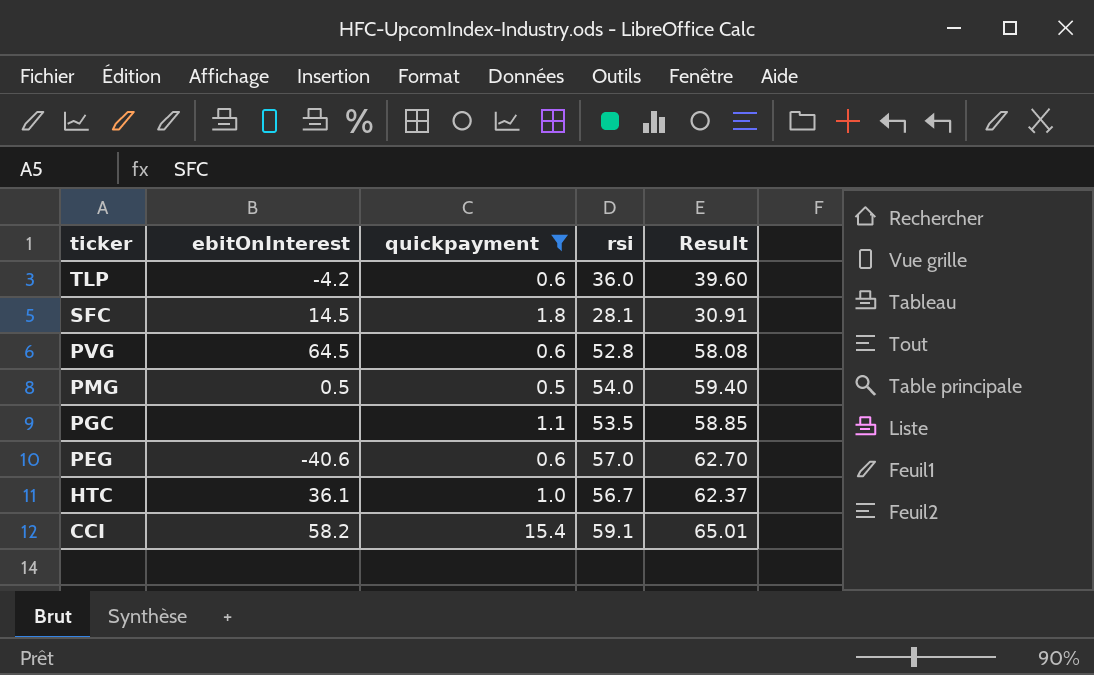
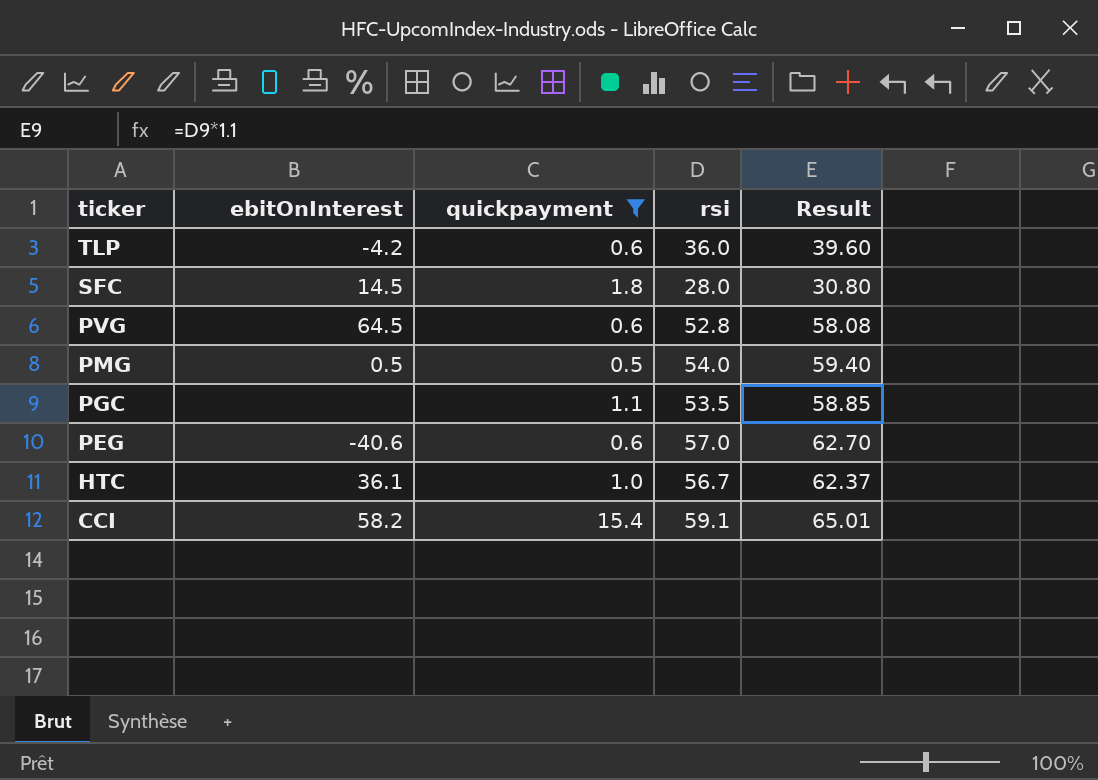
SFC | rsi: 28.1 -> 28.0
SFC | Result: 30.91 -> 30.80

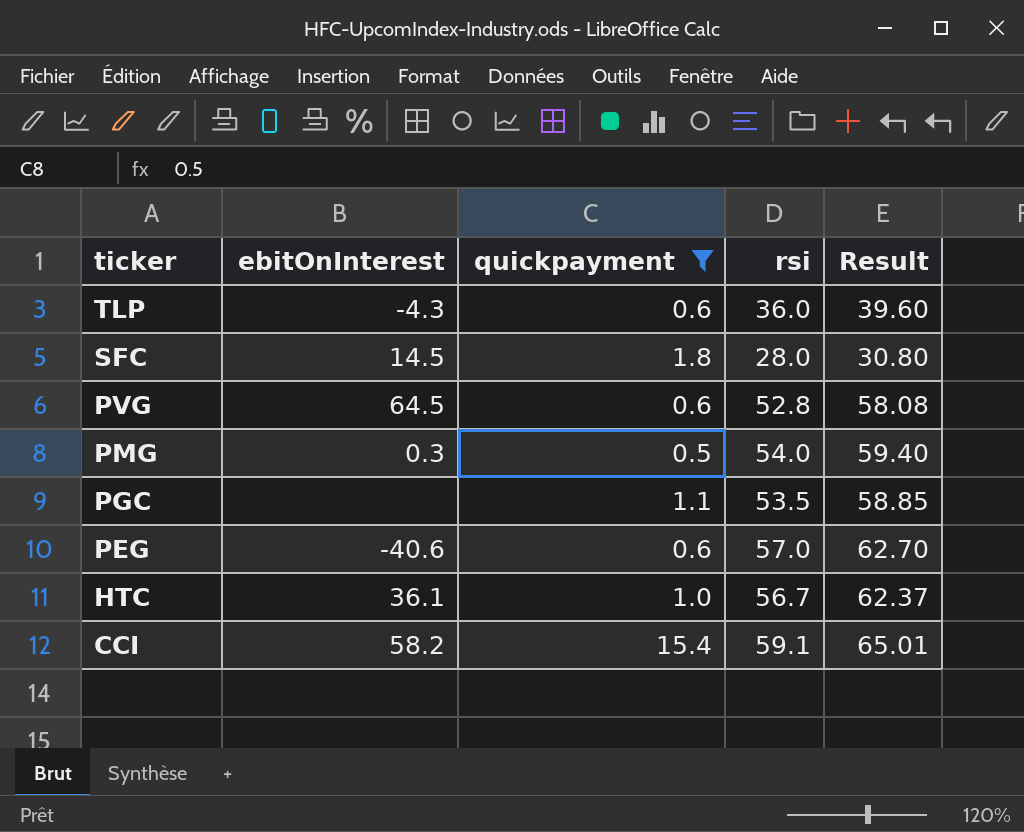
TLP | ebitOnInterest: -4.2 -> -4.3
PMG | ebitOnInterest: 0.5 -> 0.3

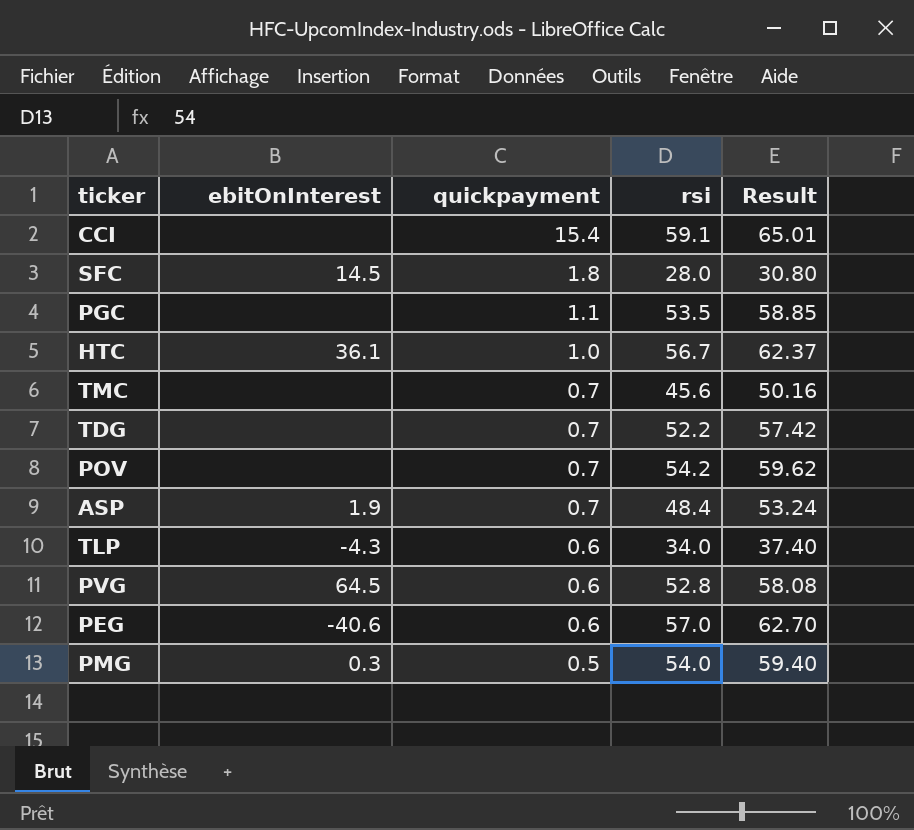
filter: quickpayment != 0.7 -> none
row order: ticker descending -> quickpayment descending
CCI | ebitOnInterest: 58.2 -> none
TLP | rsi: 36.0 -> 34.0
TLP | Result: 39.60 -> 37.40

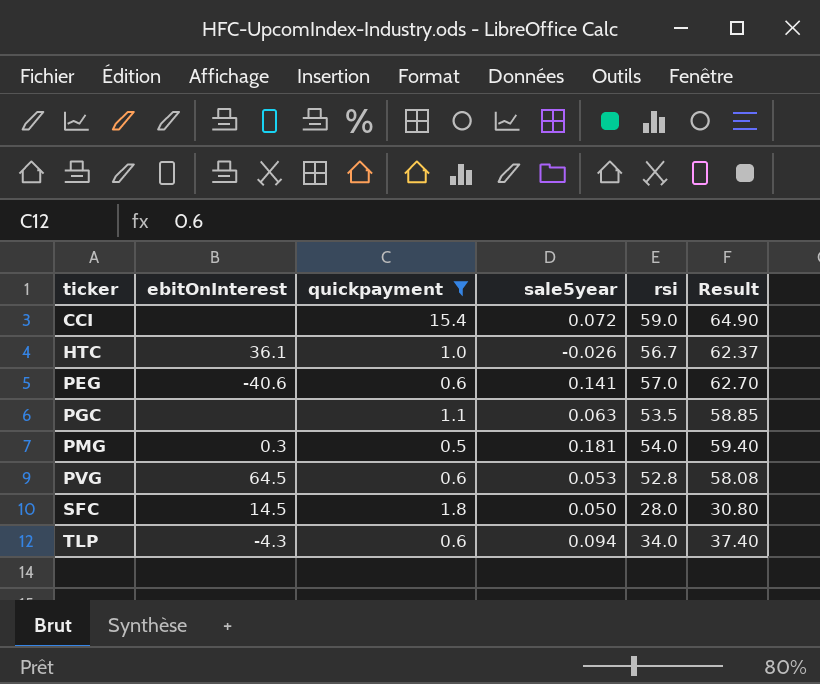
filter: none -> quickpayment != 0.7
row order: quickpayment descending -> ticker ascending
column sale5year | position: none -> 4
CCI | rsi: 59.1 -> 59.0
CCI | Result: 65.01 -> 64.90

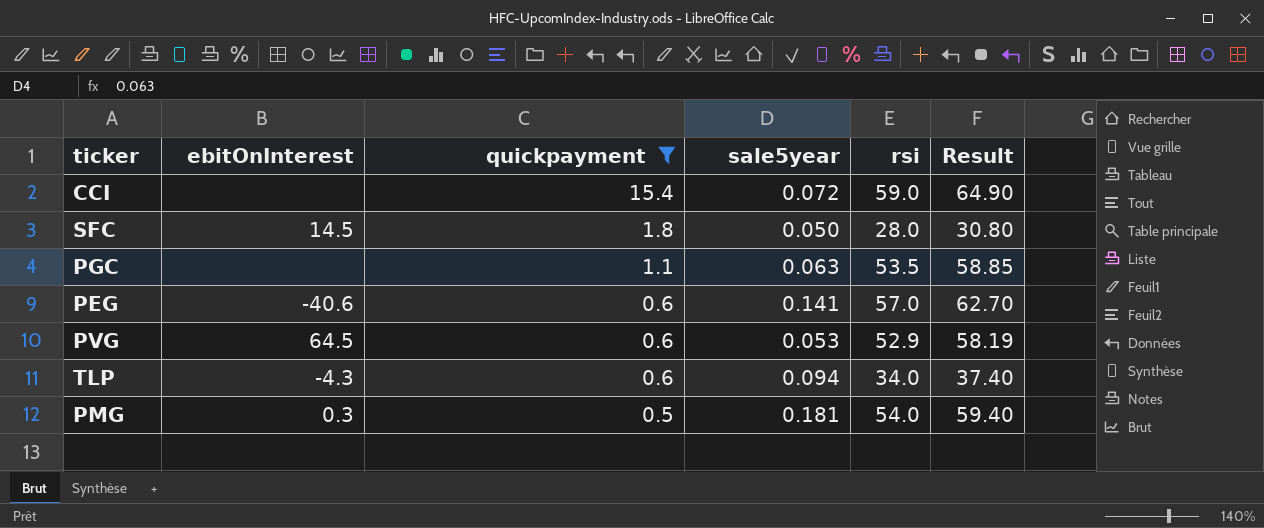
row order: ticker ascending -> quickpayment descending
row HTC: 36.1 | 1.0 | -0.026 | 56.7 | 62.37 -> none
PVG | rsi: 52.8 -> 52.9
PVG | Result: 58.08 -> 58.19

